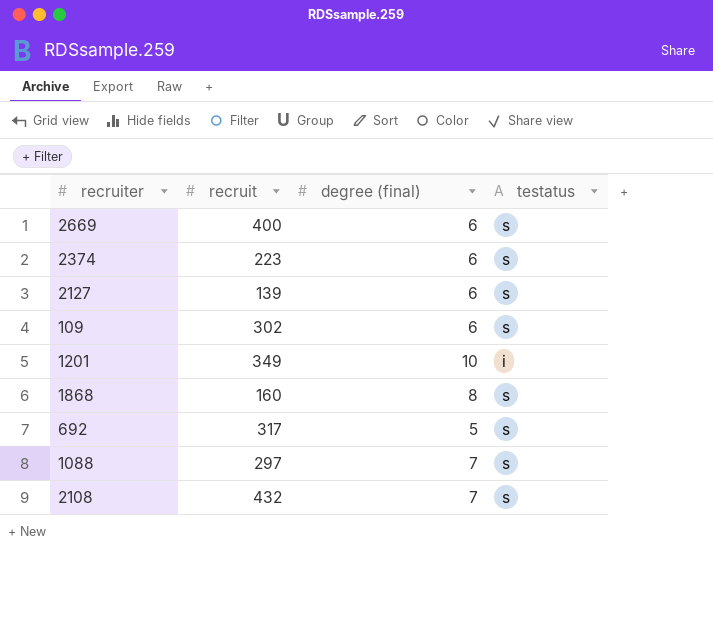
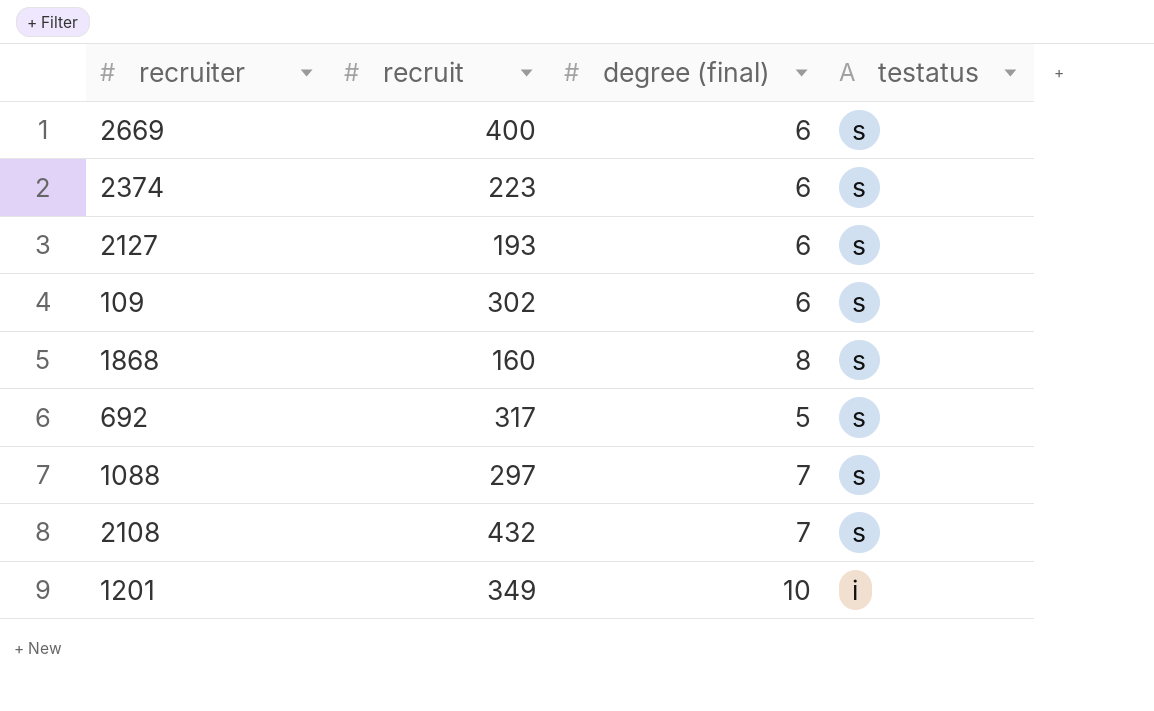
row order: none -> testatus descending
2127 | recruit: 139 -> 193

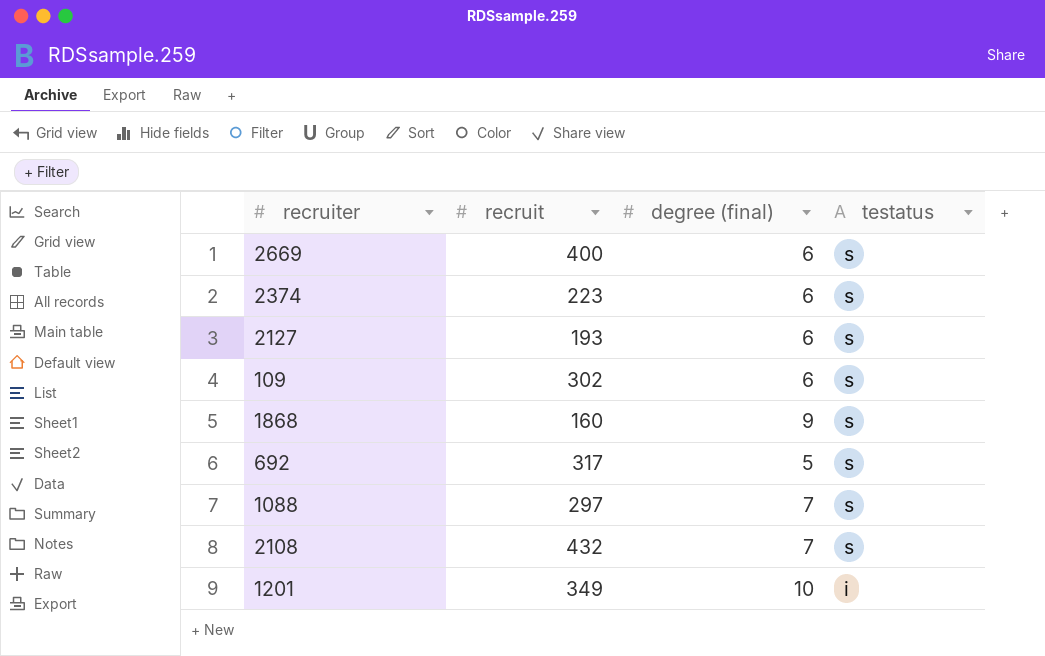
1868 | degree (final): 8 -> 9

